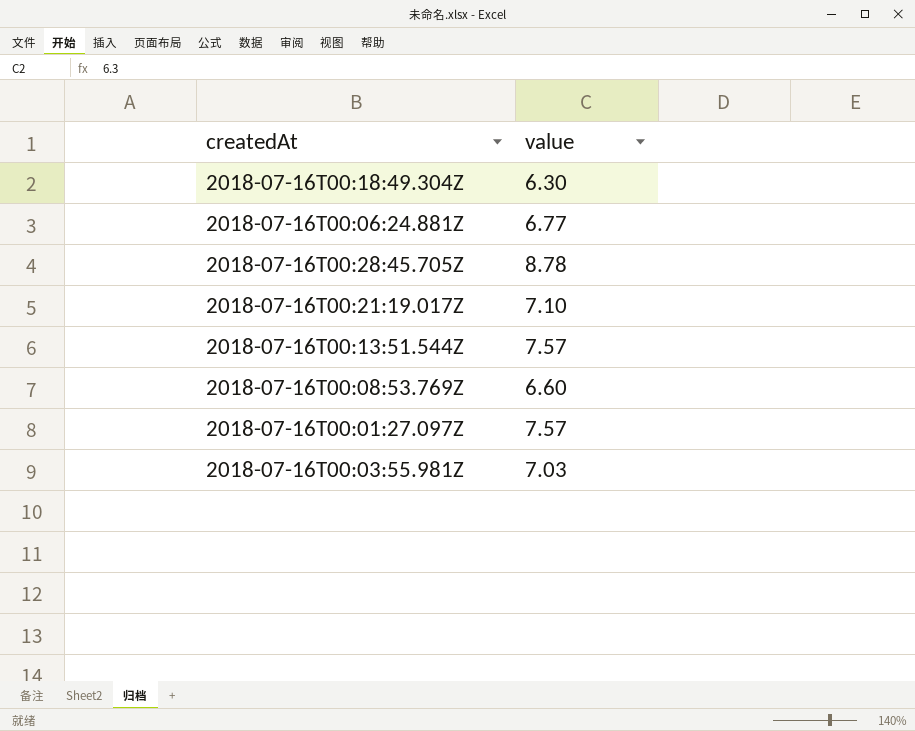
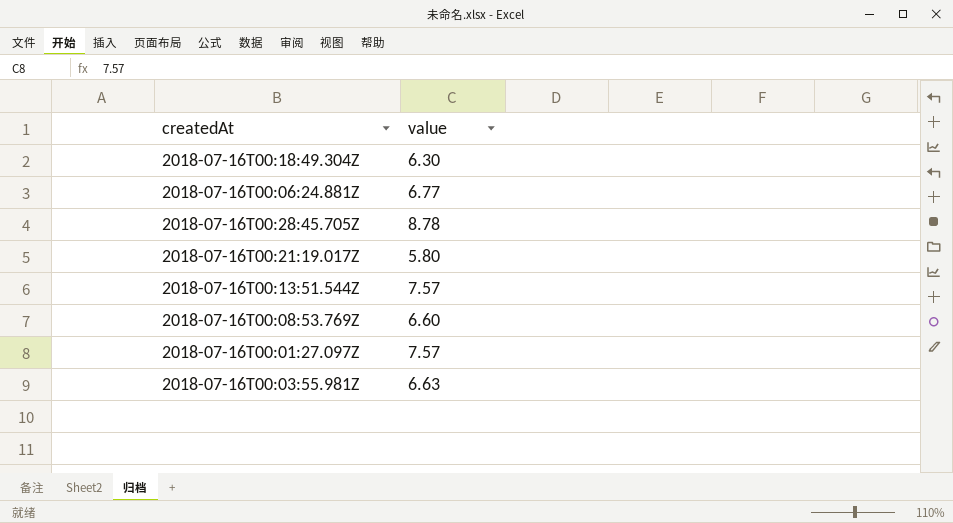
2018-07-16T00:21:19.017Z | value: 7.10 -> 5.80
2018-07-16T00:03:55.981Z | value: 7.03 -> 6.63

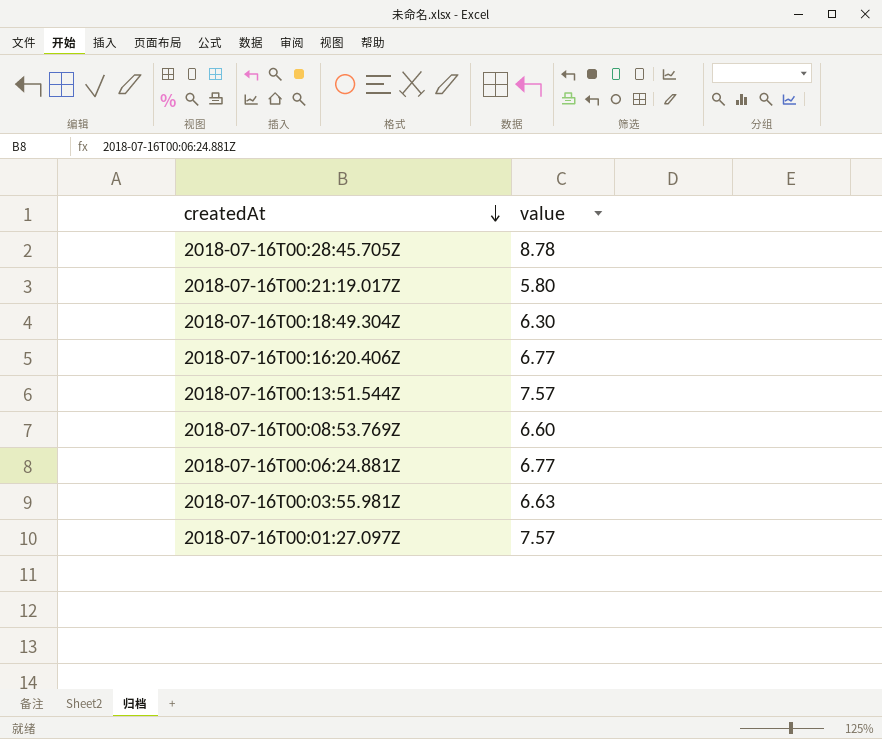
row order: none -> createdAt descending
row 2018-07-16T00:16:20.406Z: none -> 6.77

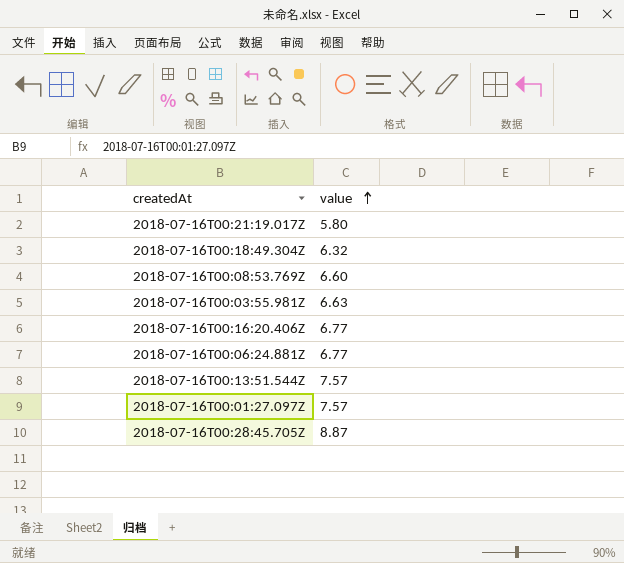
row order: createdAt descending -> value ascending
2018-07-16T00:18:49.304Z | value: 6.30 -> 6.32
2018-07-16T00:28:45.705Z | value: 8.78 -> 8.87

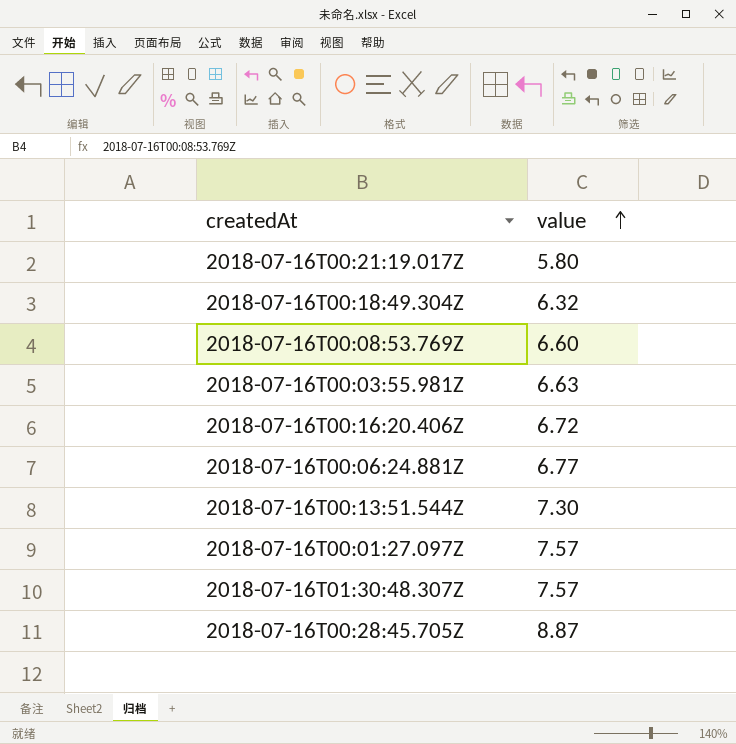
2018-07-16T00:16:20.406Z | value: 6.77 -> 6.72
2018-07-16T00:13:51.544Z | value: 7.57 -> 7.30
row 2018-07-16T01:30:48.307Z: none -> 7.57

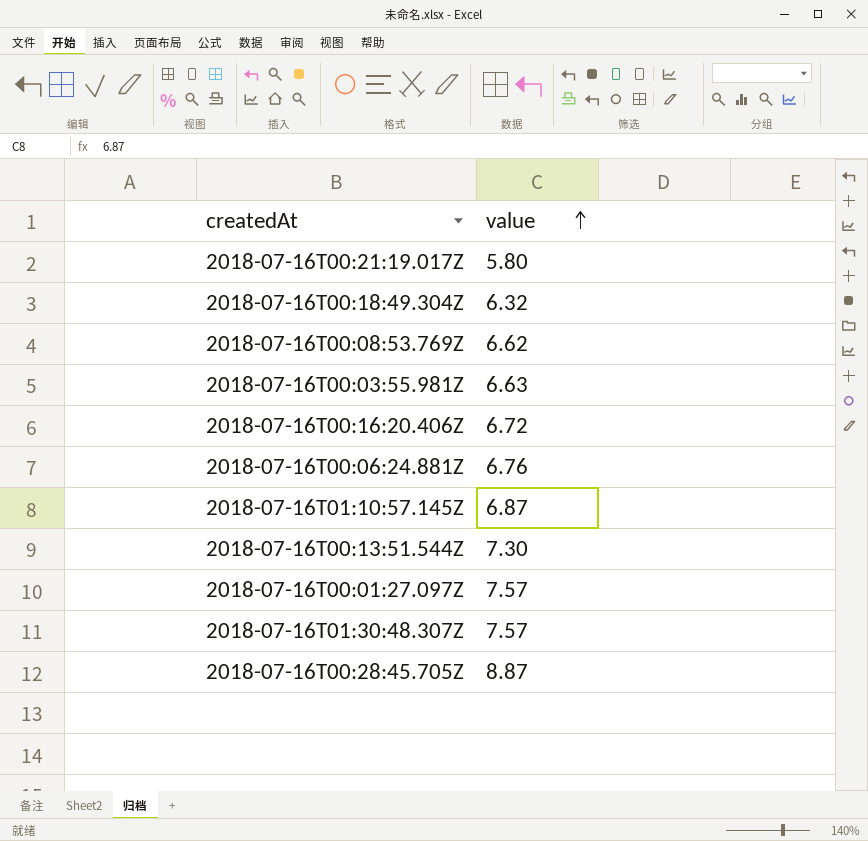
2018-07-16T00:08:53.769Z | value: 6.60 -> 6.62
2018-07-16T00:06:24.881Z | value: 6.77 -> 6.76
row 2018-07-16T01:10:57.145Z: none -> 6.87

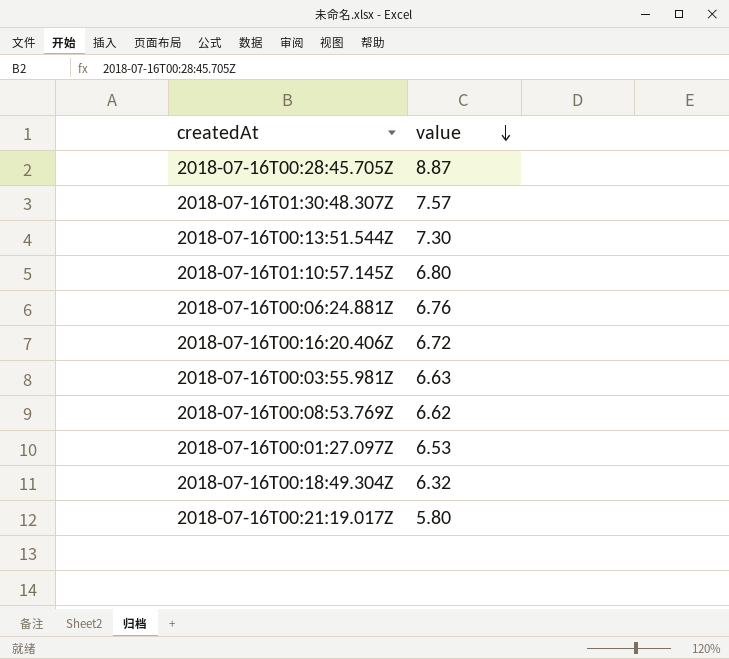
row order: value ascending -> value descending
2018-07-16T01:10:57.145Z | value: 6.87 -> 6.80
2018-07-16T00:01:27.097Z | value: 7.57 -> 6.53

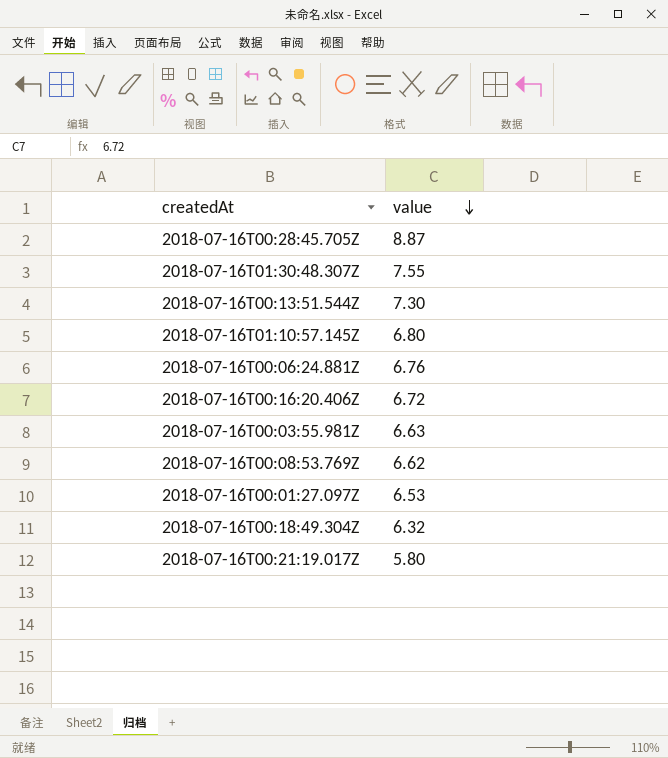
2018-07-16T01:30:48.307Z | value: 7.57 -> 7.55

